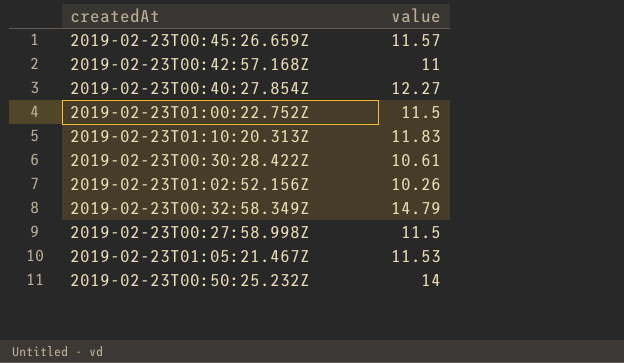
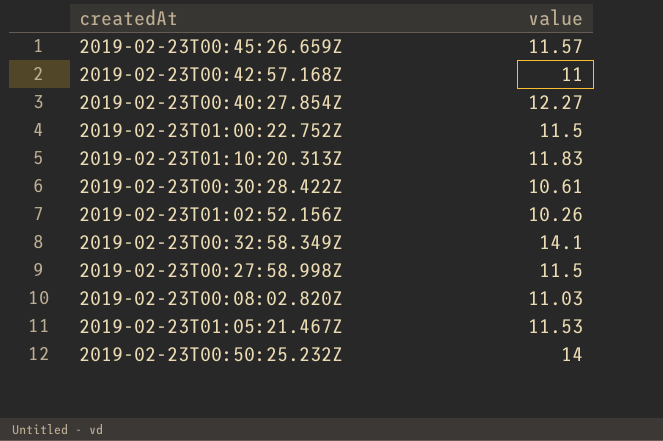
2019-02-23T00:32:58.349Z | value: 14.79 -> 14.1
row 2019-02-23T00:08:02.820Z: none -> 11.03

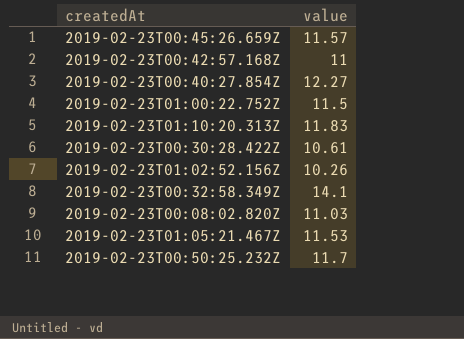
row 2019-02-23T00:27:58.998Z: 11.5 -> none
2019-02-23T00:50:25.232Z | value: 14 -> 11.7

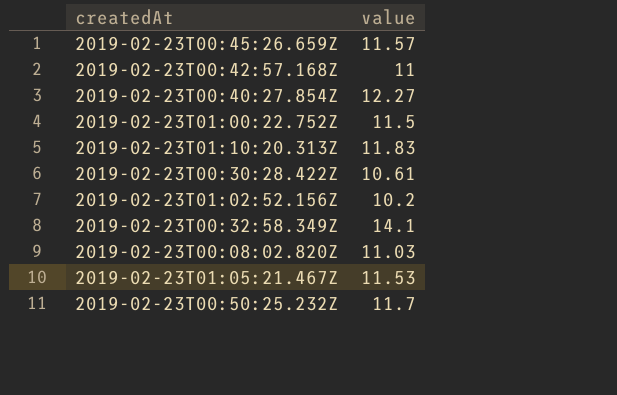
2019-02-23T01:02:52.156Z | value: 10.26 -> 10.2

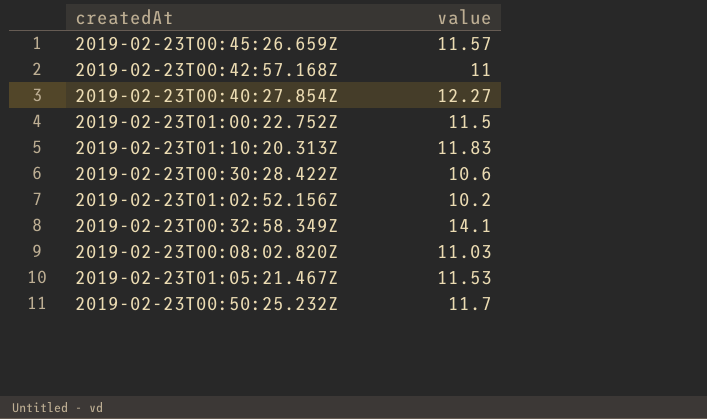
2019-02-23T00:30:28.422Z | value: 10.61 -> 10.6

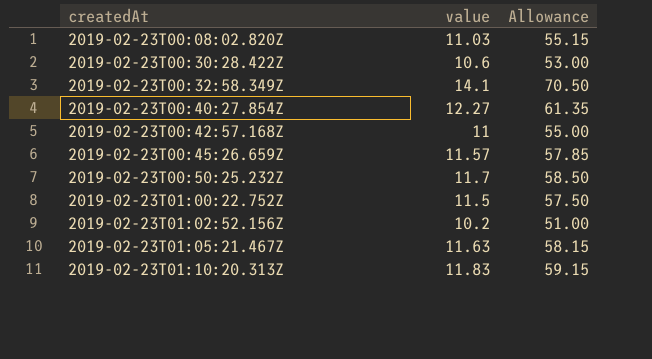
row order: none -> createdAt ascending
column Allowance | formula: none -> [value] * 5
2019-02-23T01:05:21.467Z | value: 11.53 -> 11.63

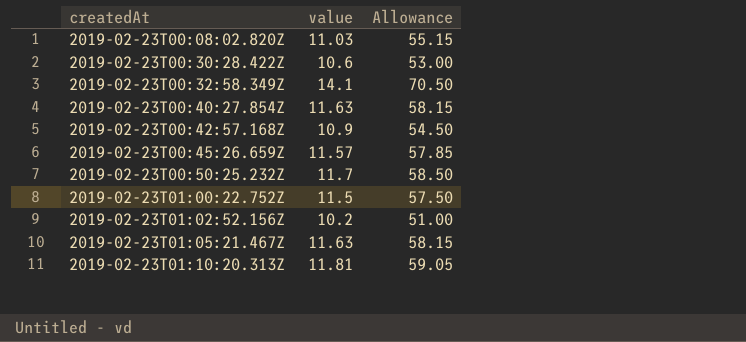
2019-02-23T00:40:27.854Z | value: 12.27 -> 11.63
2019-02-23T00:40:27.854Z | Allowance: 61.35 -> 58.15
2019-02-23T00:42:57.168Z | value: 11 -> 10.9
2019-02-23T00:42:57.168Z | Allowance: 55.00 -> 54.50
2019-02-23T01:10:20.313Z | value: 11.83 -> 11.81
2019-02-23T01:10:20.313Z | Allowance: 59.15 -> 59.05

